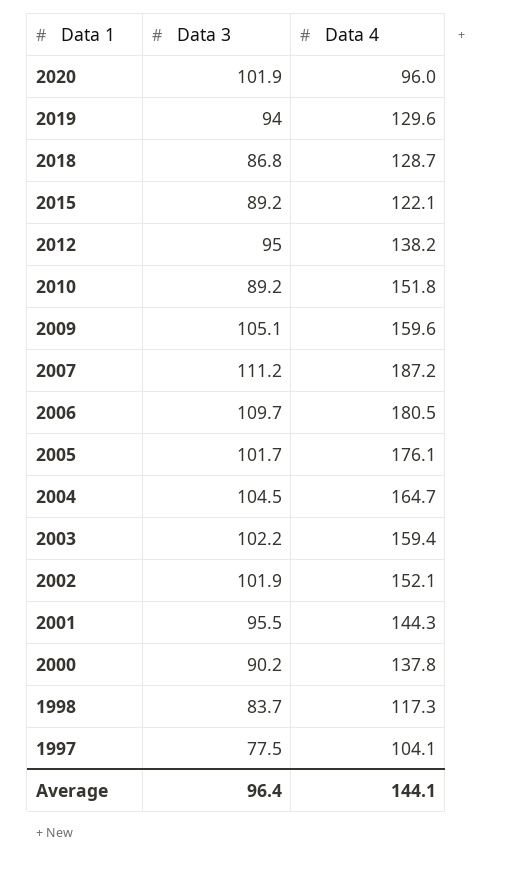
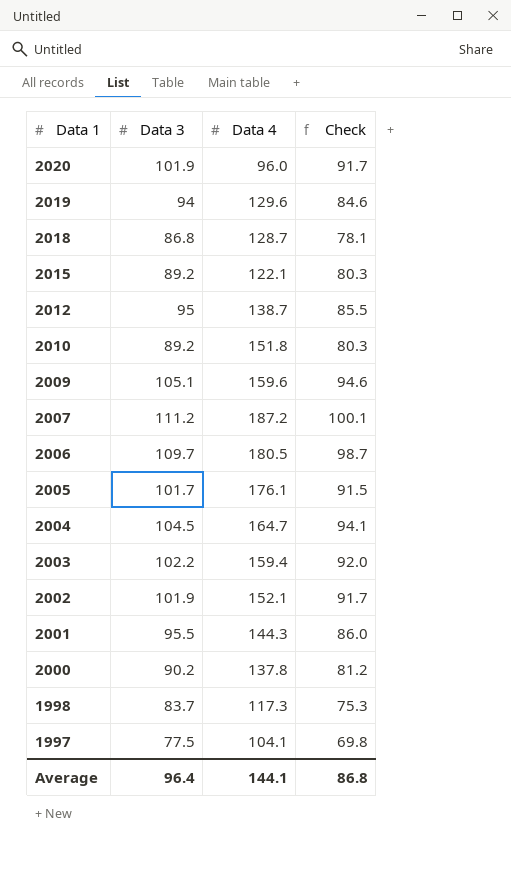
column Check | formula: none -> [Data 3] * 0.9
2012 | Data 4: 138.2 -> 138.7

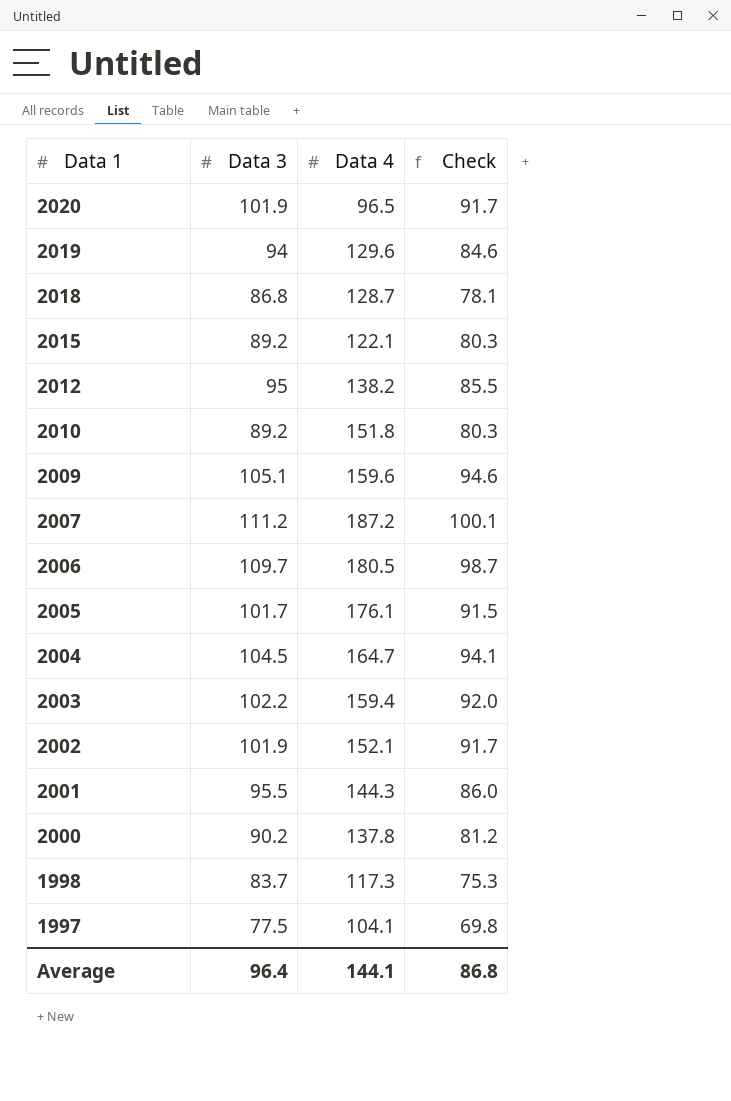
2020 | Data 4: 96.0 -> 96.5
2012 | Data 4: 138.7 -> 138.2

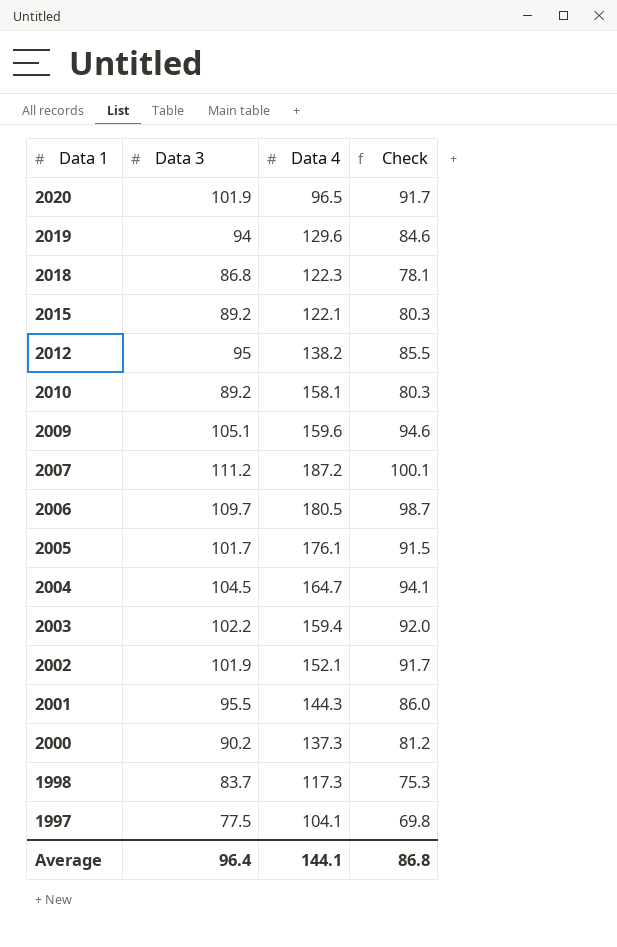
2018 | Data 4: 128.7 -> 122.3
2010 | Data 4: 151.8 -> 158.1
2000 | Data 4: 137.8 -> 137.3

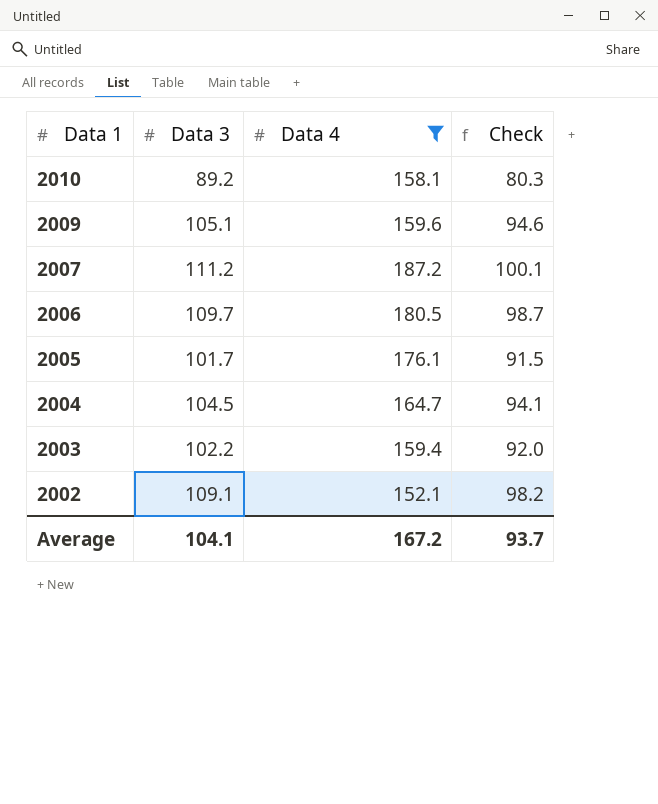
filter: none -> Data 4 >= 152.1
2002 | Data 3: 101.9 -> 109.1
2002 | Check: 91.7 -> 98.2
Average | Data 3: 96.4 -> 104.1
Average | Data 4: 144.1 -> 167.2
Average | Check: 86.8 -> 93.7

